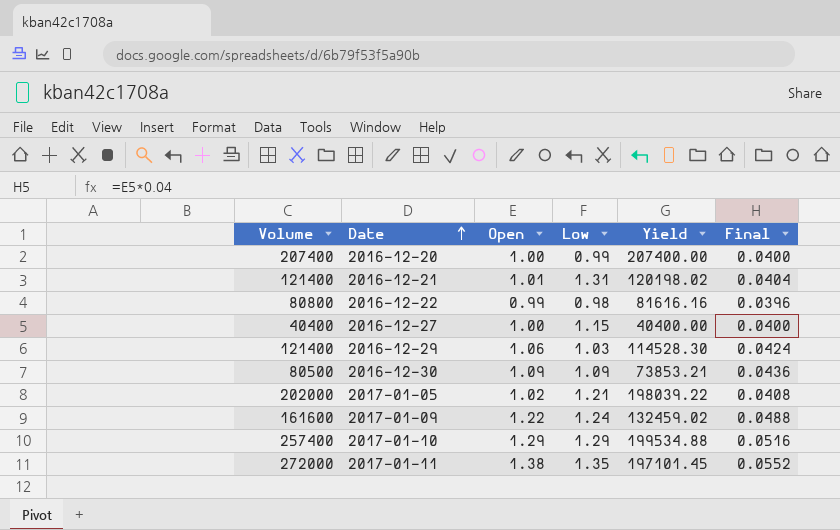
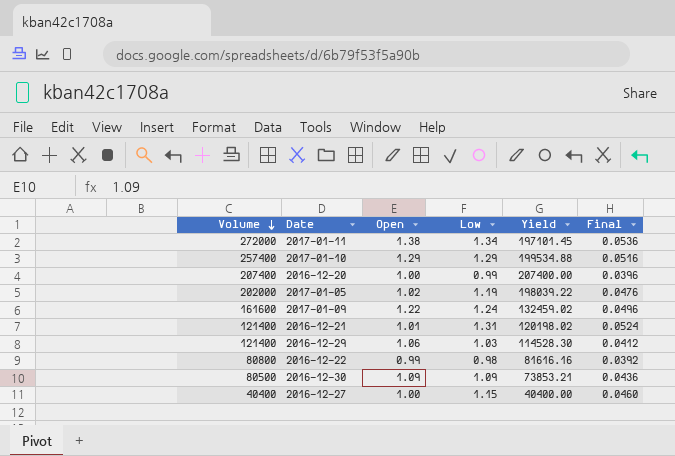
row order: Date ascending -> Volume descending
column Final | formula: [Open] * 0.04 -> [Low] * 0.04
2017-01-11 | Low: 1.35 -> 1.34
2017-01-05 | Low: 1.21 -> 1.19

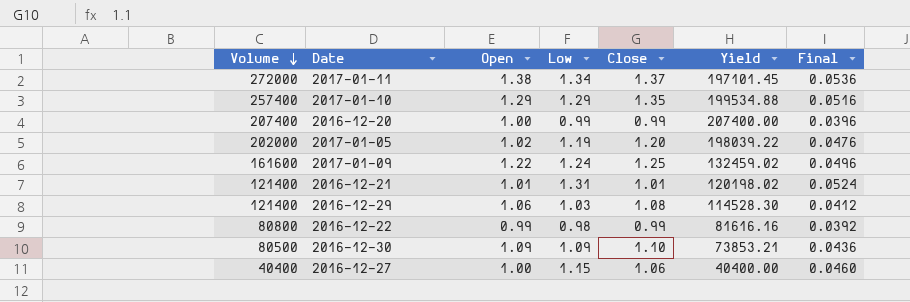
column Close | position: none -> 5

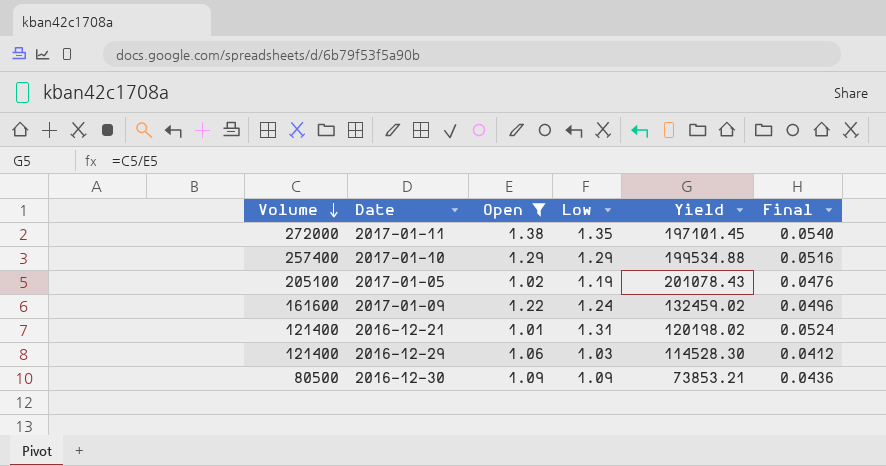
filter: none -> Open >= 1.01
column Close | position: 5 -> none
2017-01-11 | Low: 1.34 -> 1.35
2017-01-11 | Final: 0.0536 -> 0.0540
2017-01-05 | Volume: 202000 -> 205100
2017-01-05 | Yield: 198039.22 -> 201078.43

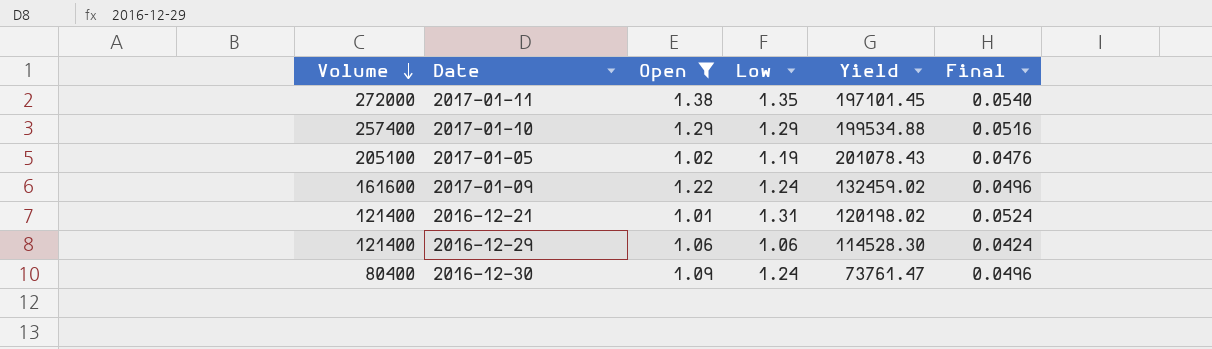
2016-12-29 | Low: 1.03 -> 1.06
2016-12-29 | Final: 0.0412 -> 0.0424
2016-12-30 | Volume: 80500 -> 80400
2016-12-30 | Low: 1.09 -> 1.24
2016-12-30 | Yield: 73853.21 -> 73761.47
2016-12-30 | Final: 0.0436 -> 0.0496

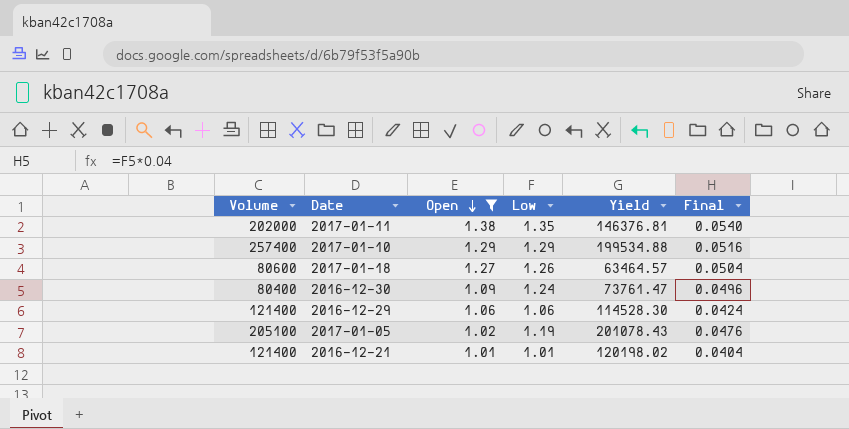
row order: Volume descending -> Open descending
row 2017-01-09: 161600 | 1.22 | 1.24 | 132459.02 | 0.0496 -> none
2017-01-11 | Volume: 272000 -> 202000
2017-01-11 | Yield: 197101.45 -> 146376.81
row 2017-01-18: none -> 80600 | 1.27 | 1.26 | 63464.57 | 0.0504
2016-12-21 | Low: 1.31 -> 1.01
2016-12-21 | Final: 0.0524 -> 0.0404

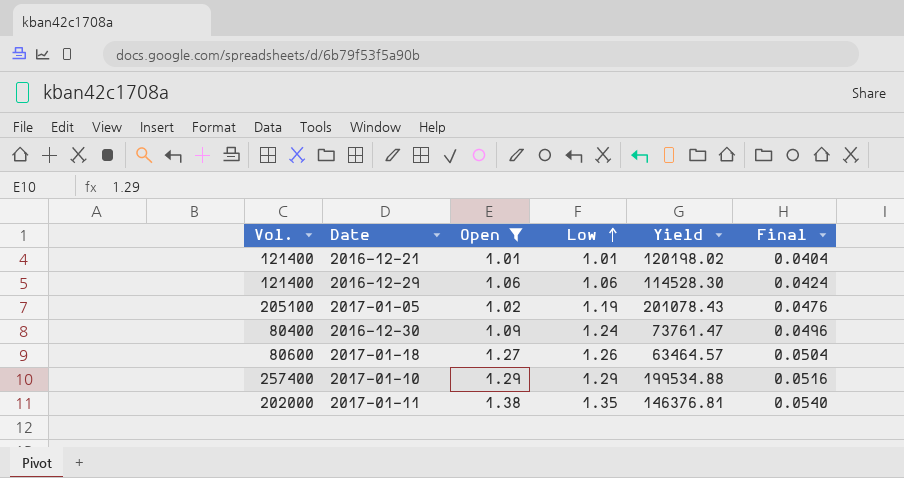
row order: Open descending -> Low ascending
column name: Volume -> Vol.

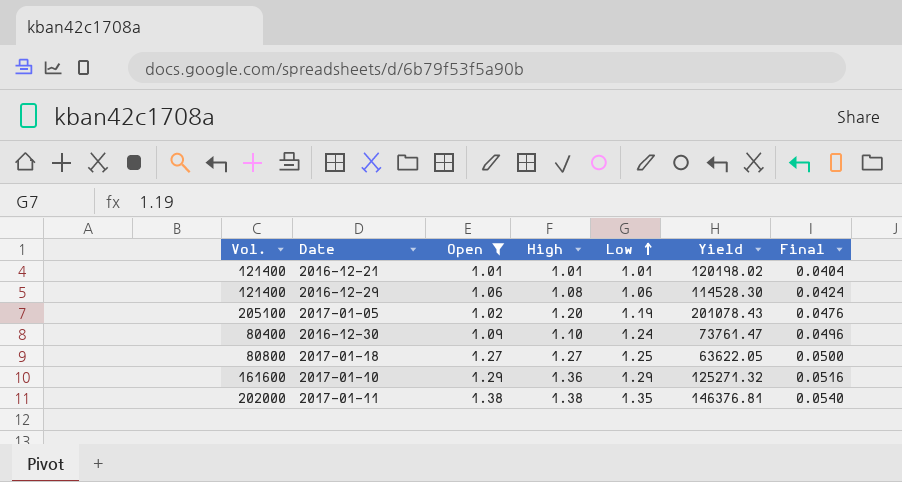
column High | position: none -> 4
2017-01-18 | Vol.: 80600 -> 80800
2017-01-18 | Low: 1.26 -> 1.25
2017-01-18 | Yield: 63464.57 -> 63622.05
2017-01-18 | Final: 0.0504 -> 0.0500
2017-01-10 | Vol.: 257400 -> 161600
2017-01-10 | Yield: 199534.88 -> 125271.32

